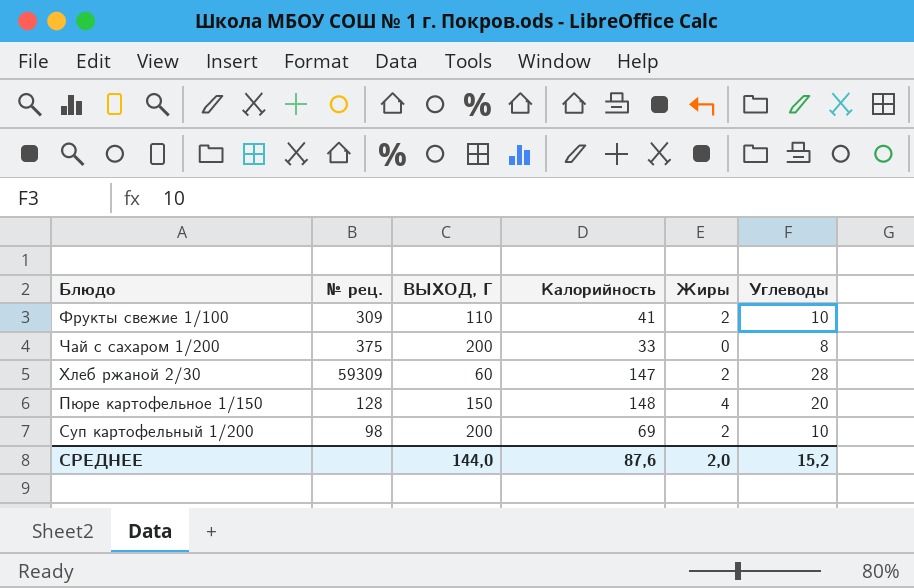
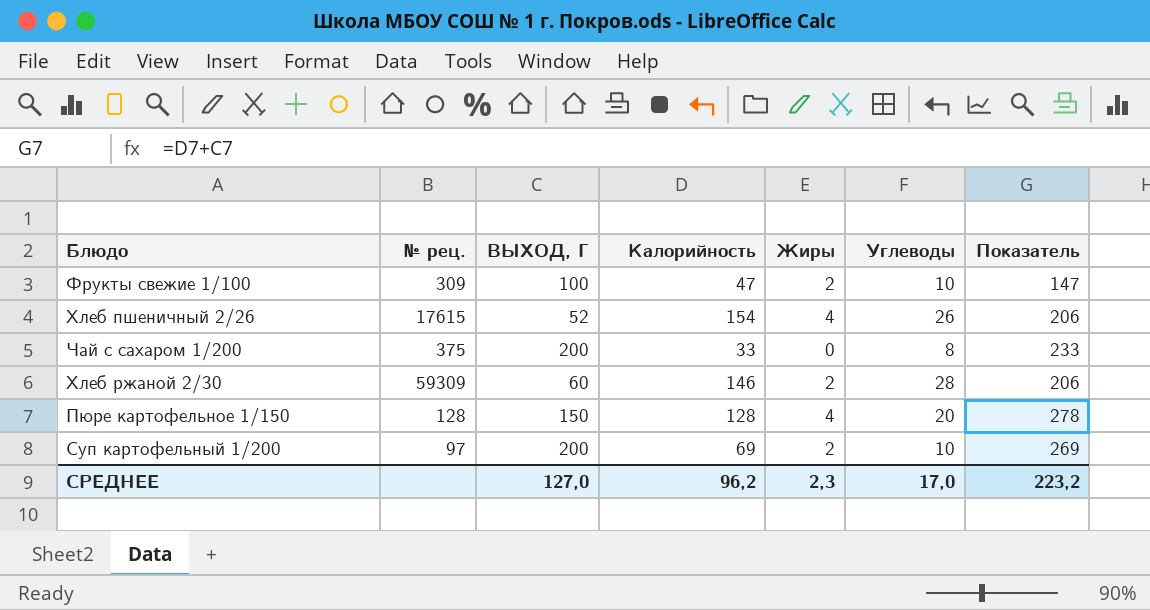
column Показатель | formula: none -> [ВЫХОД, Г] + [Калорийность]
Фрукты свежие 1/100 | ВЫХОД, Г: 110 -> 100
Фрукты свежие 1/100 | Калорийность: 41 -> 47
row Хлеб пшеничный 2/26: none -> 17615 | 52 | 154 | 4 | 26 | 206
Хлеб ржаной 2/30 | Калорийность: 147 -> 146
Пюре картофельное 1/150 | Калорийность: 148 -> 128
Суп картофельный 1/200 | № рец.: 98 -> 97
СРЕДНЕЕ | ВЫХОД, Г: 144,0 -> 127,0
СРЕДНЕЕ | Калорийность: 87,6 -> 96,2
СРЕДНЕЕ | Жиры: 2,0 -> 2,3
СРЕДНЕЕ | Углеводы: 15,2 -> 17,0

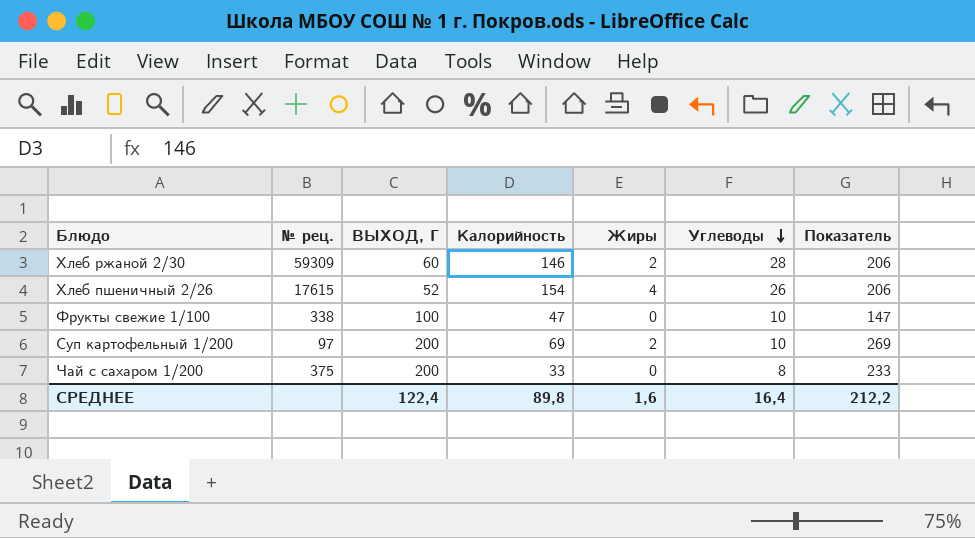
row order: none -> Углеводы descending
row Пюре картофельное 1/150: 128 | 150 | 128 | 4 | 20 | 278 -> none
Фрукты свежие 1/100 | № рец.: 309 -> 338
Фрукты свежие 1/100 | Жиры: 2 -> 0
СРЕДНЕЕ | ВЫХОД, Г: 127,0 -> 122,4
СРЕДНЕЕ | Калорийность: 96,2 -> 89,8
СРЕДНЕЕ | Жиры: 2,3 -> 1,6
СРЕДНЕЕ | Углеводы: 17,0 -> 16,4
СРЕДНЕЕ | Показатель: 223,2 -> 212,2

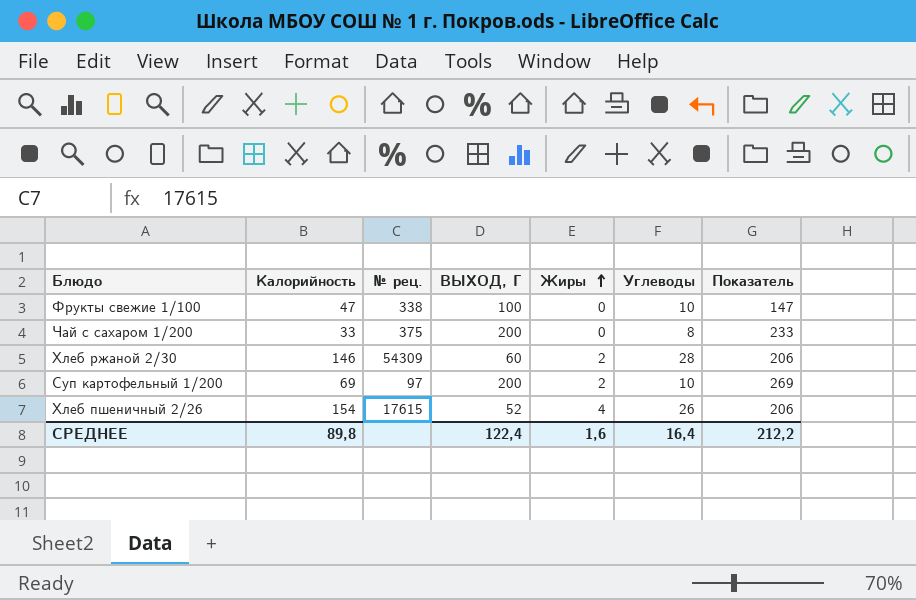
row order: Углеводы descending -> Жиры ascending
column Калорийность | position: 4 -> 2
Хлеб ржаной 2/30 | № рец.: 59309 -> 54309

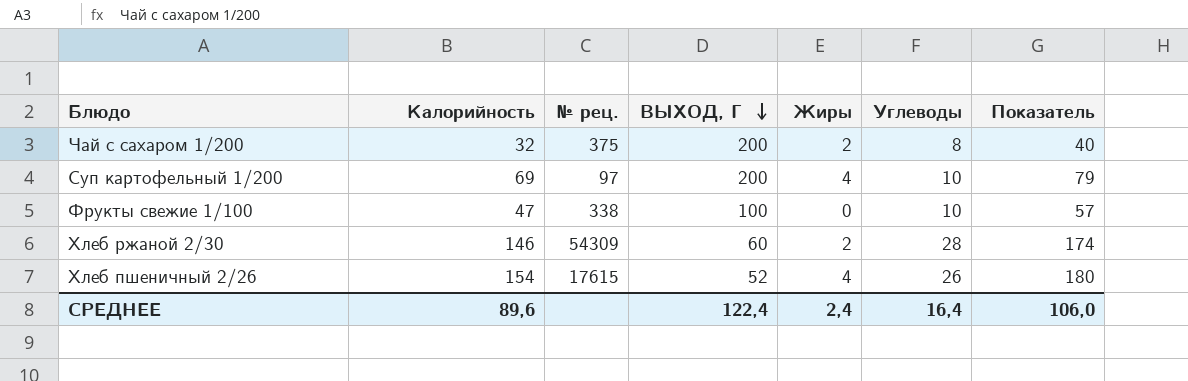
row order: Жиры ascending -> ВЫХОД, Г descending
column Показатель | formula: [Калорийность] + [ВЫХОД, Г] -> [Калорийность] + [Углеводы]
Чай с сахаром 1/200 | Калорийность: 33 -> 32
Чай с сахаром 1/200 | Жиры: 0 -> 2
Суп картофельный 1/200 | Жиры: 2 -> 4
СРЕДНЕЕ | Калорийность: 89,8 -> 89,6
СРЕДНЕЕ | Жиры: 1,6 -> 2,4
СРЕДНЕЕ | Показатель: 212,2 -> 106,0

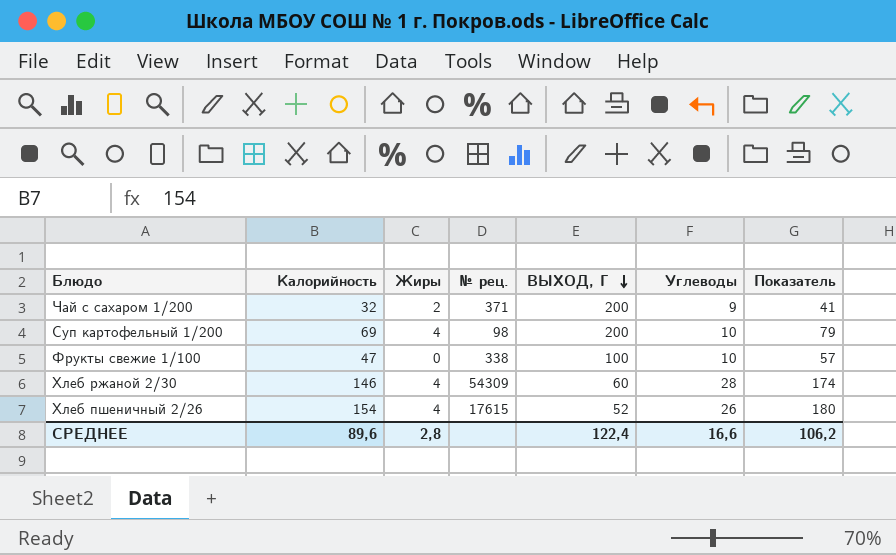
column Жиры | position: 5 -> 3
Чай с сахаром 1/200 | № рец.: 375 -> 371
Чай с сахаром 1/200 | Углеводы: 8 -> 9
Чай с сахаром 1/200 | Показатель: 40 -> 41
Суп картофельный 1/200 | № рец.: 97 -> 98
Хлеб ржаной 2/30 | Жиры: 2 -> 4
СРЕДНЕЕ | Жиры: 2,4 -> 2,8
СРЕДНЕЕ | Углеводы: 16,4 -> 16,6
СРЕДНЕЕ | Показатель: 106,0 -> 106,2

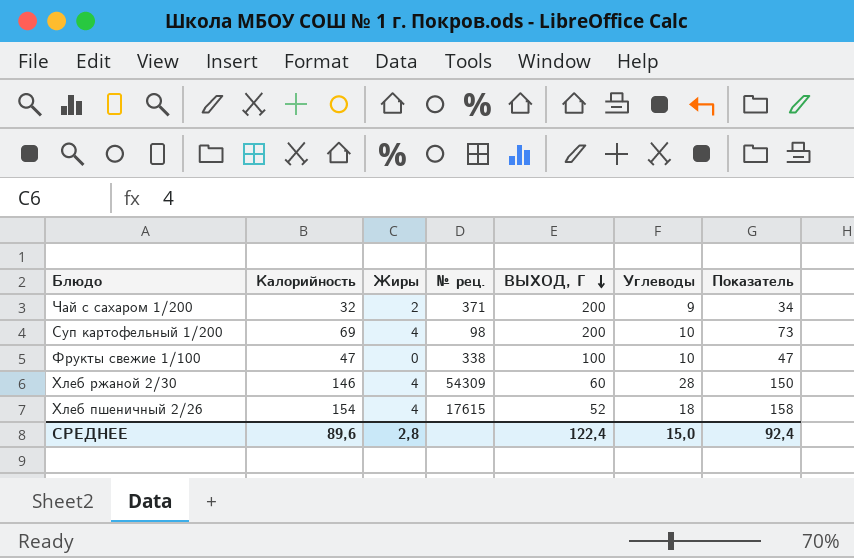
column Показатель | formula: [Калорийность] + [Углеводы] -> [Калорийность] + [Жиры]
Хлеб пшеничный 2/26 | Углеводы: 26 -> 18
СРЕДНЕЕ | Углеводы: 16,6 -> 15,0
СРЕДНЕЕ | Показатель: 106,2 -> 92,4

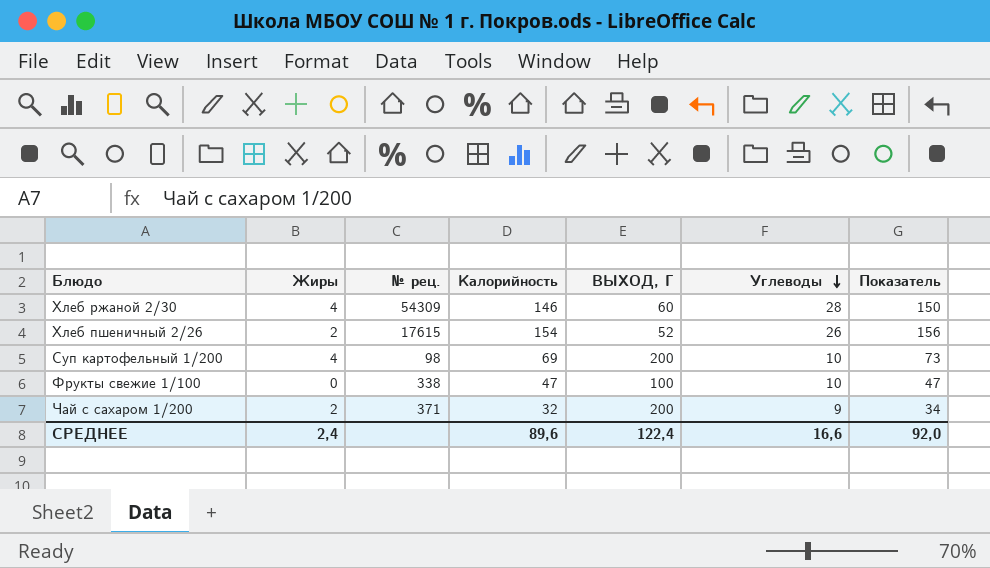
row order: ВЫХОД, Г descending -> Углеводы descending
column Калорийность | position: 2 -> 4
Хлеб пшеничный 2/26 | Жиры: 4 -> 2
Хлеб пшеничный 2/26 | Углеводы: 18 -> 26
Хлеб пшеничный 2/26 | Показатель: 158 -> 156
СРЕДНЕЕ | Жиры: 2,8 -> 2,4
СРЕДНЕЕ | Углеводы: 15,0 -> 16,6
СРЕДНЕЕ | Показатель: 92,4 -> 92,0

